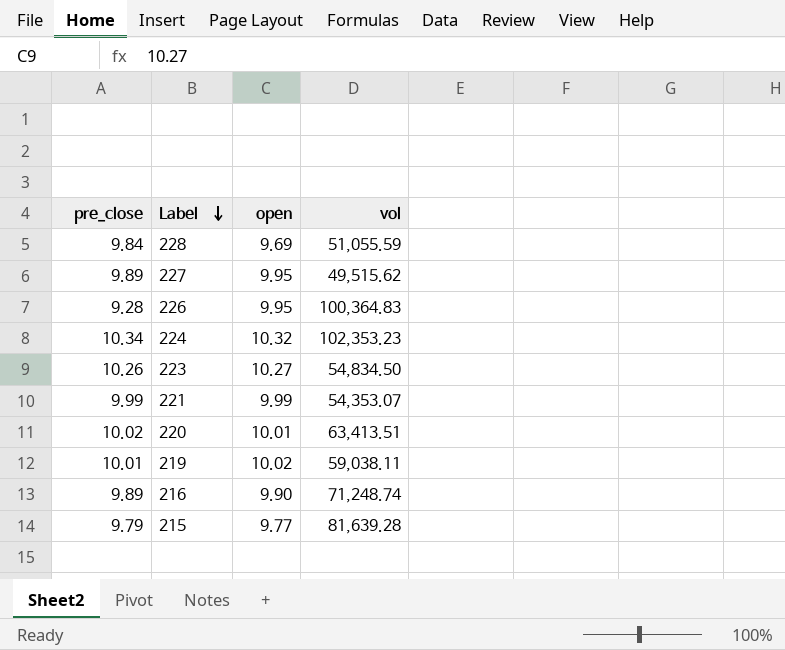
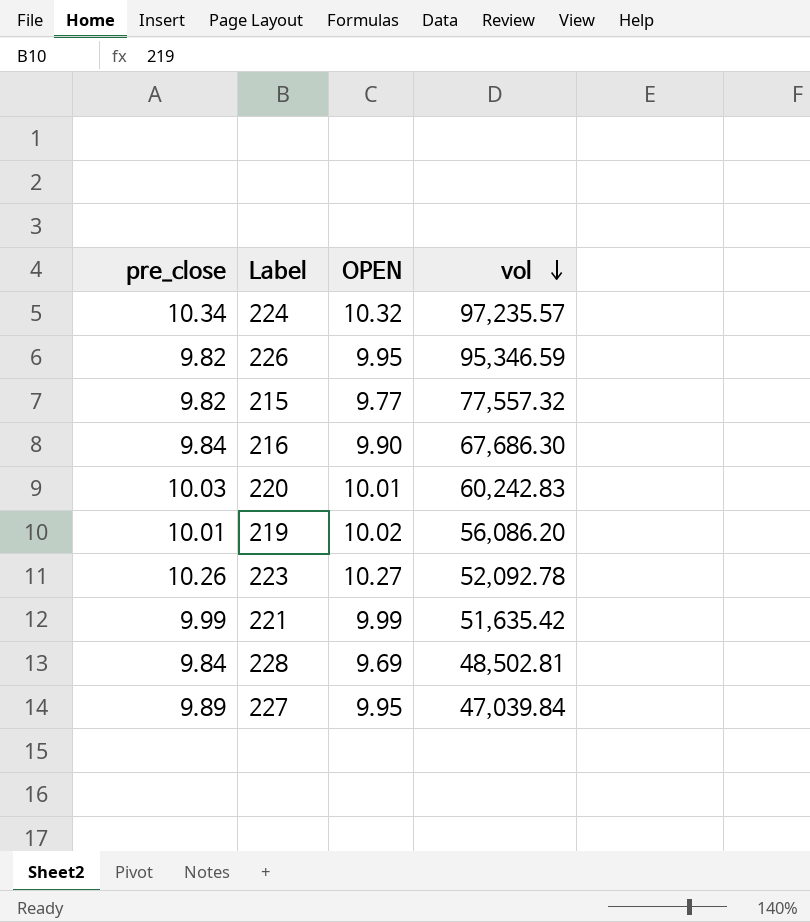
row order: Label descending -> vol descending
column name: open -> OPEN
224 | vol: 102,353.23 -> 97,235.57
226 | pre_close: 9.28 -> 9.82
226 | vol: 100,364.83 -> 95,346.59
215 | pre_close: 9.79 -> 9.82
215 | vol: 81,639.28 -> 77,557.32
216 | pre_close: 9.89 -> 9.84
216 | vol: 71,248.74 -> 67,686.30
220 | pre_close: 10.02 -> 10.03
220 | vol: 63,413.51 -> 60,242.83
219 | vol: 59,038.11 -> 56,086.20
223 | vol: 54,834.50 -> 52,092.78
221 | vol: 54,353.07 -> 51,635.42
228 | vol: 51,055.59 -> 48,502.81
227 | vol: 49,515.62 -> 47,039.84

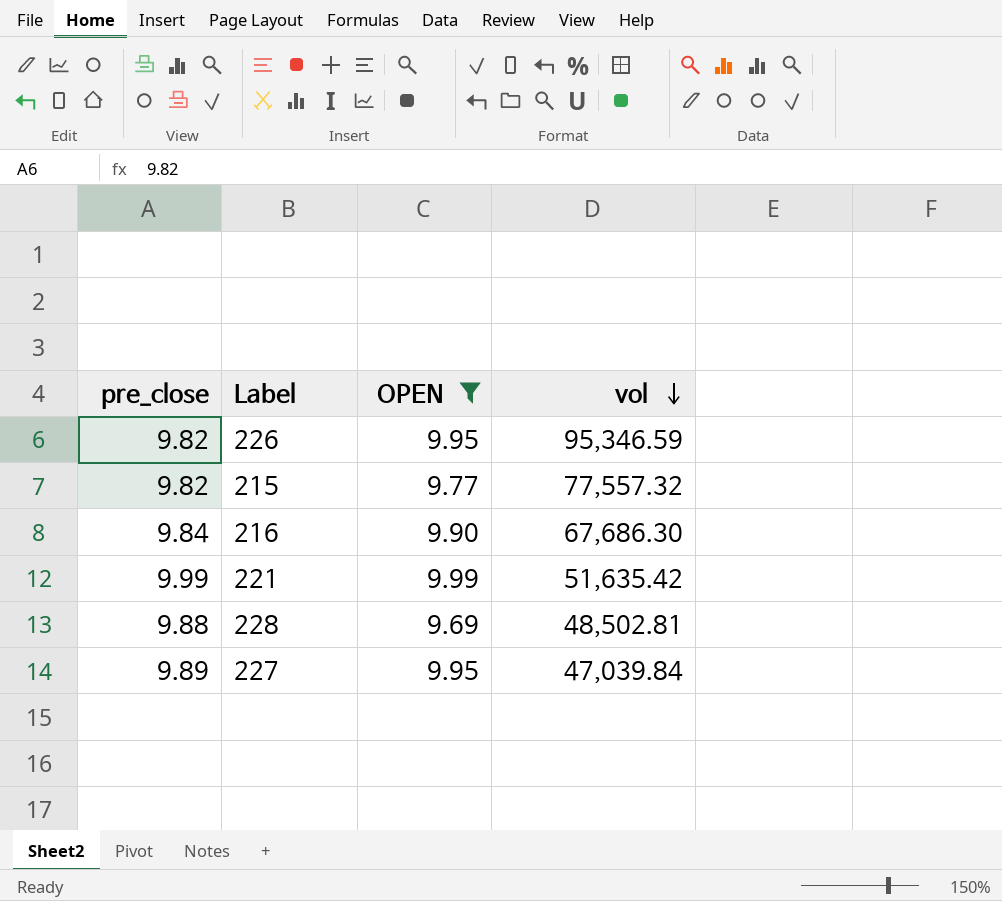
filter: none -> OPEN <= 9.99
228 | pre_close: 9.84 -> 9.88

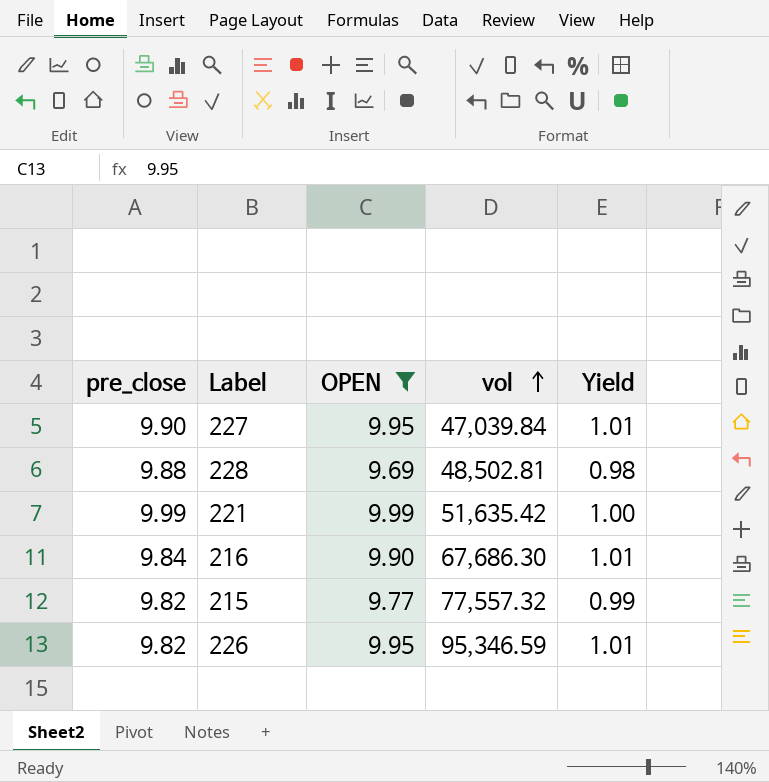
row order: vol descending -> vol ascending
column Yield | formula: none -> [OPEN] / [pre_close]
227 | pre_close: 9.89 -> 9.90

